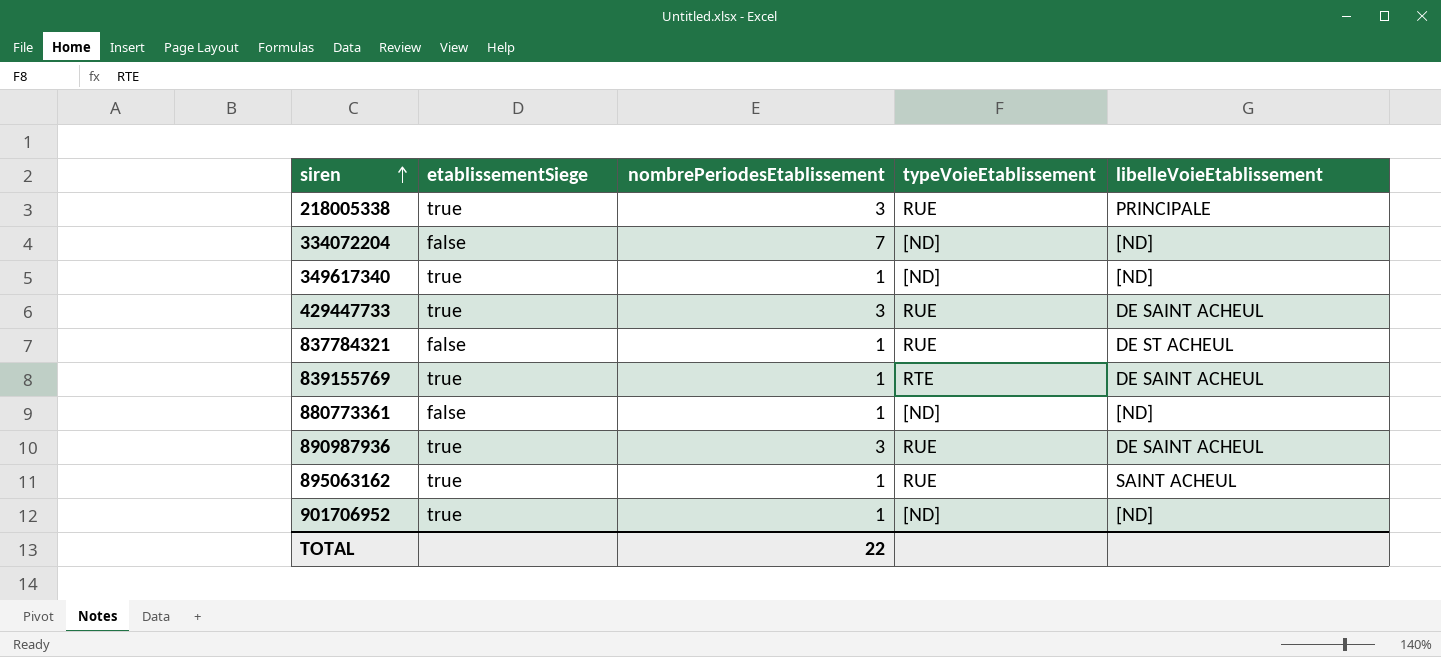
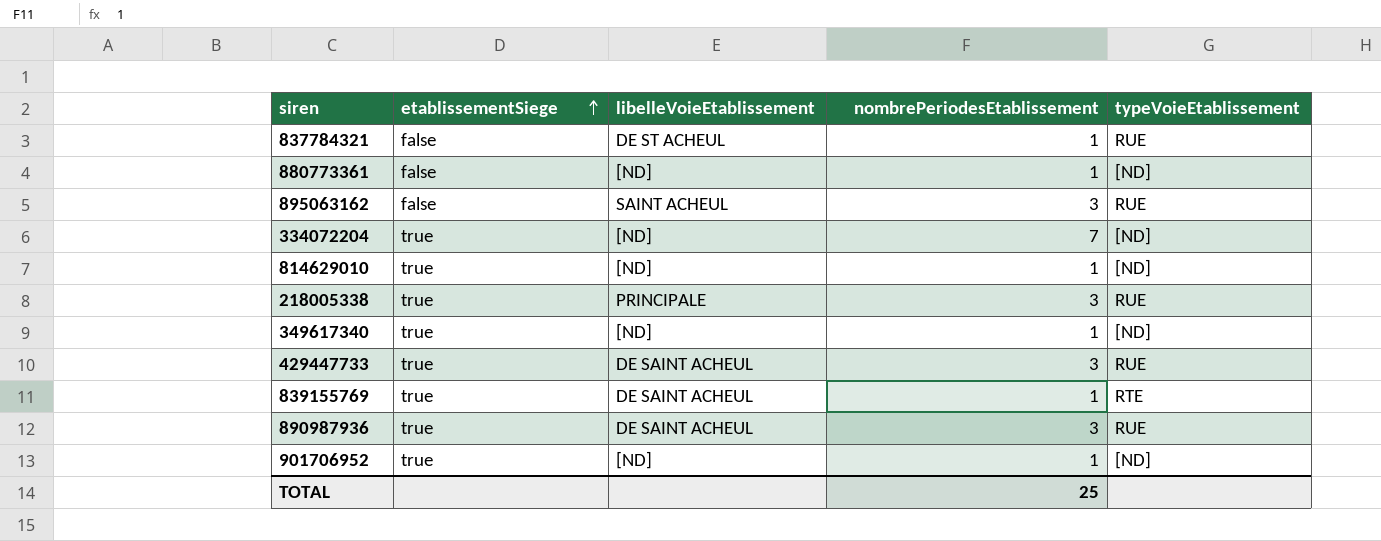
row order: siren ascending -> etablissementSiege ascending
column libelleVoieEtablissement | position: 5 -> 3
895063162 | etablissementSiege: true -> false
895063162 | nombrePeriodesEtablissement: 1 -> 3
334072204 | etablissementSiege: false -> true
row 814629010: none -> true | [ND] | 1 | [ND]
TOTAL | nombrePeriodesEtablissement: 22 -> 25

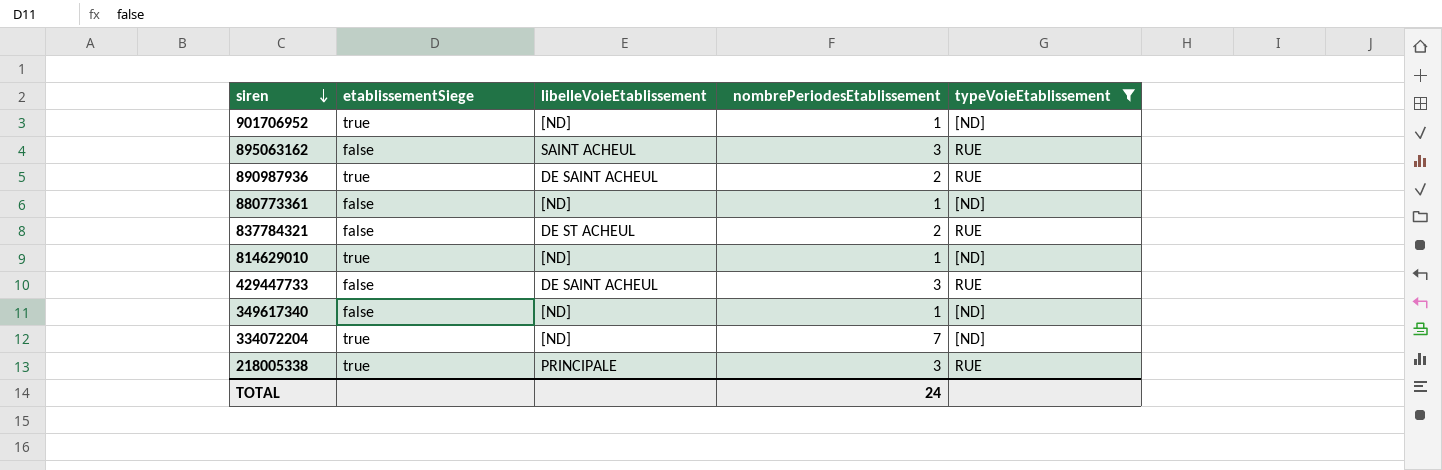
filter: none -> typeVoieEtablissement != RTE
row order: etablissementSiege ascending -> siren descending
890987936 | nombrePeriodesEtablissement: 3 -> 2
837784321 | nombrePeriodesEtablissement: 1 -> 2
429447733 | etablissementSiege: true -> false
349617340 | etablissementSiege: true -> false
TOTAL | nombrePeriodesEtablissement: 25 -> 24

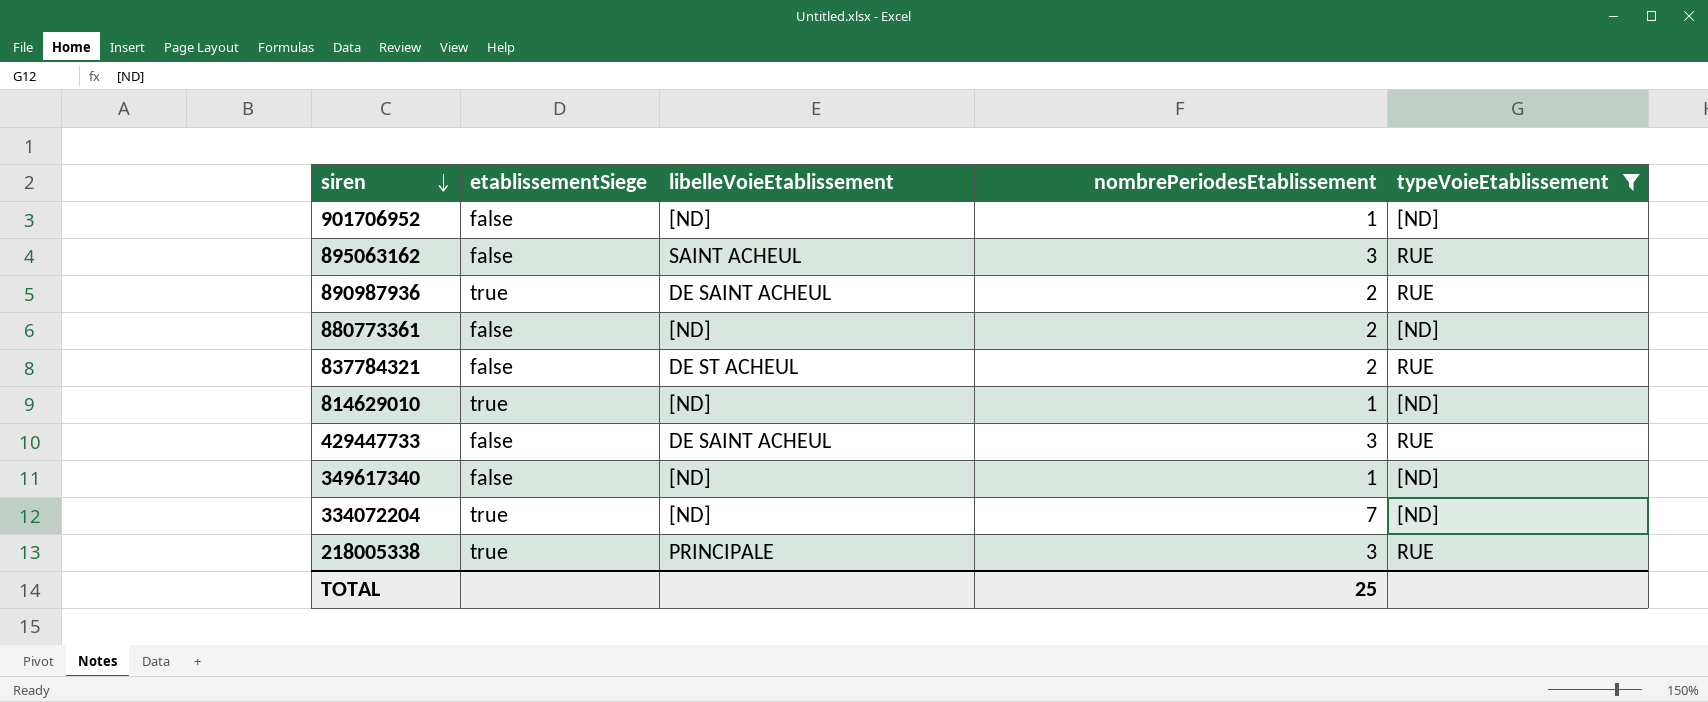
901706952 | etablissementSiege: true -> false
880773361 | nombrePeriodesEtablissement: 1 -> 2
TOTAL | nombrePeriodesEtablissement: 24 -> 25

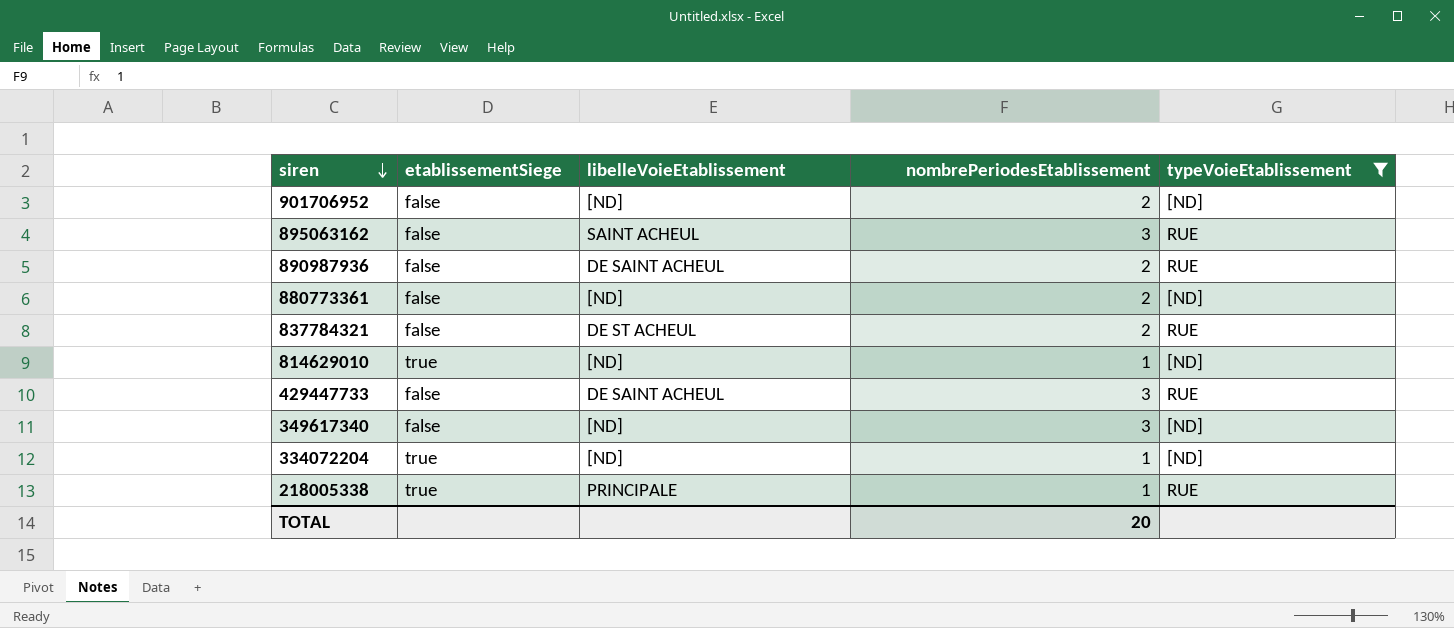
901706952 | nombrePeriodesEtablissement: 1 -> 2
890987936 | etablissementSiege: true -> false
349617340 | nombrePeriodesEtablissement: 1 -> 3
334072204 | nombrePeriodesEtablissement: 7 -> 1
218005338 | nombrePeriodesEtablissement: 3 -> 1
TOTAL | nombrePeriodesEtablissement: 25 -> 20

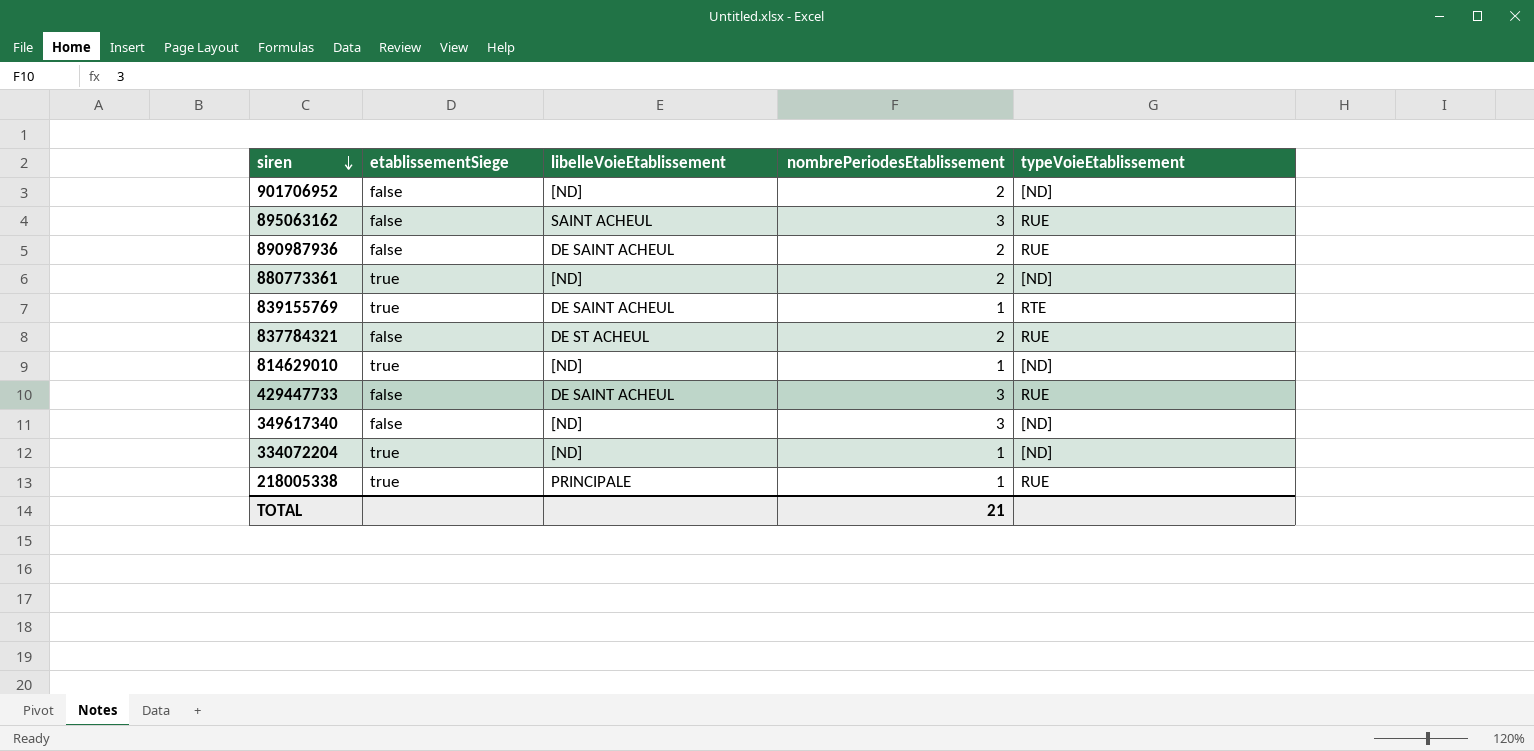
filter: typeVoieEtablissement != RTE -> none
880773361 | etablissementSiege: false -> true
TOTAL | nombrePeriodesEtablissement: 20 -> 21

